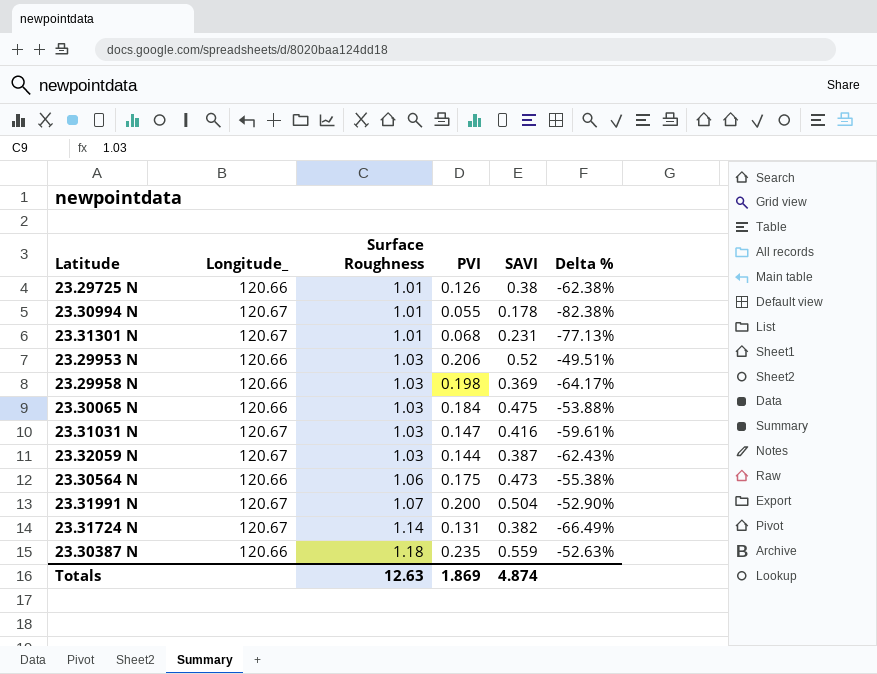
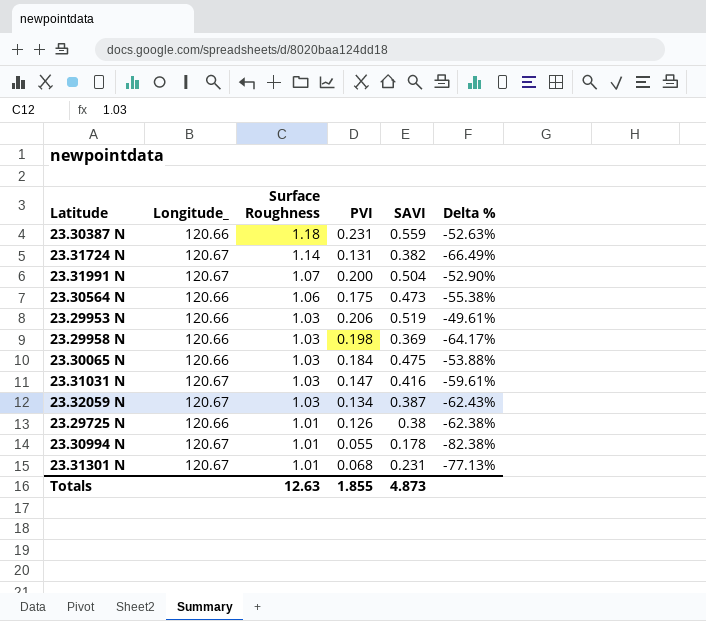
row order: Surface Roughness ascending -> Surface Roughness descending
23.30387 N | PVI: 0.235 -> 0.231
23.29953 N | SAVI: 0.52 -> 0.519
23.29953 N | Delta %: -49.51% -> -49.61%
23.32059 N | PVI: 0.144 -> 0.134
Totals | PVI: 1.869 -> 1.855
Totals | SAVI: 4.874 -> 4.873

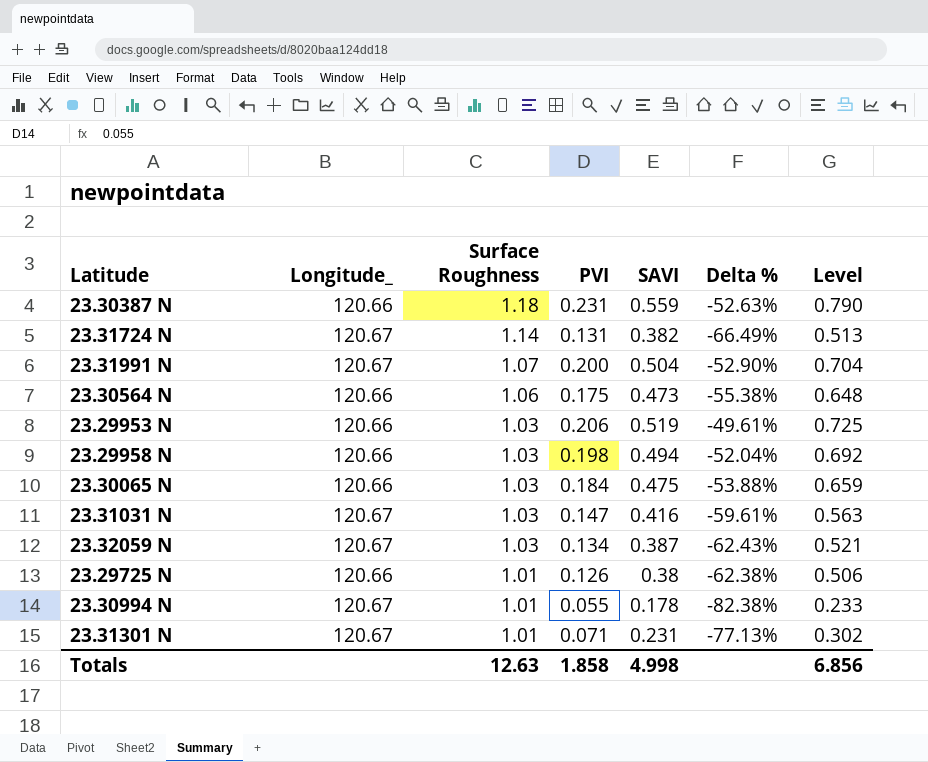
column Level | formula: none -> [PVI] + [SAVI]
23.29958 N | SAVI: 0.369 -> 0.494
23.29958 N | Delta %: -64.17% -> -52.04%
23.31301 N | PVI: 0.068 -> 0.071
Totals | PVI: 1.855 -> 1.858
Totals | SAVI: 4.873 -> 4.998

